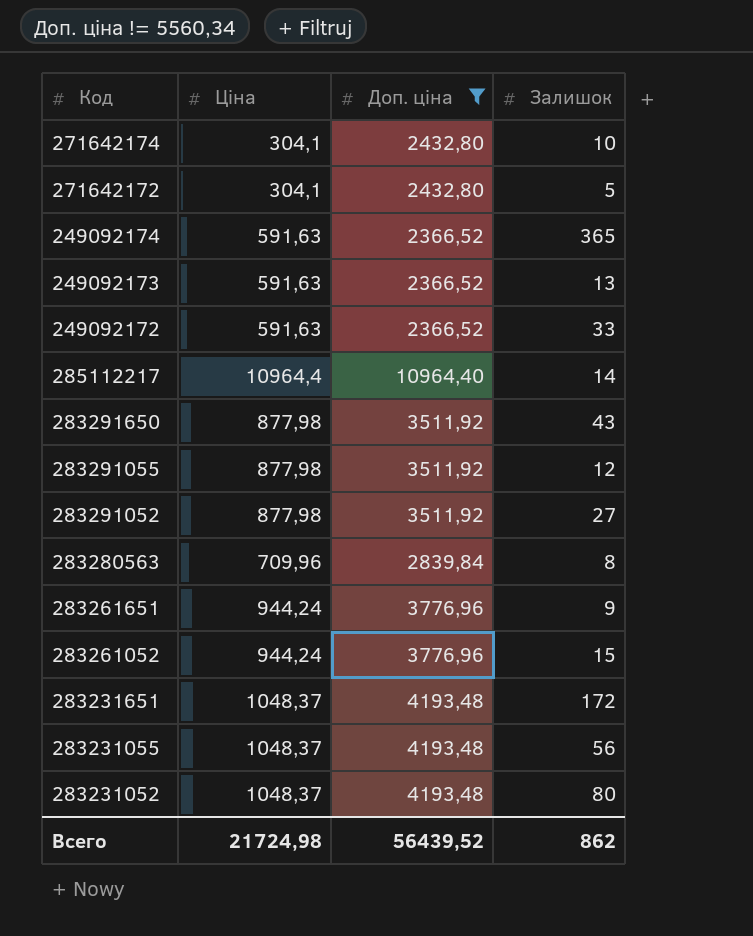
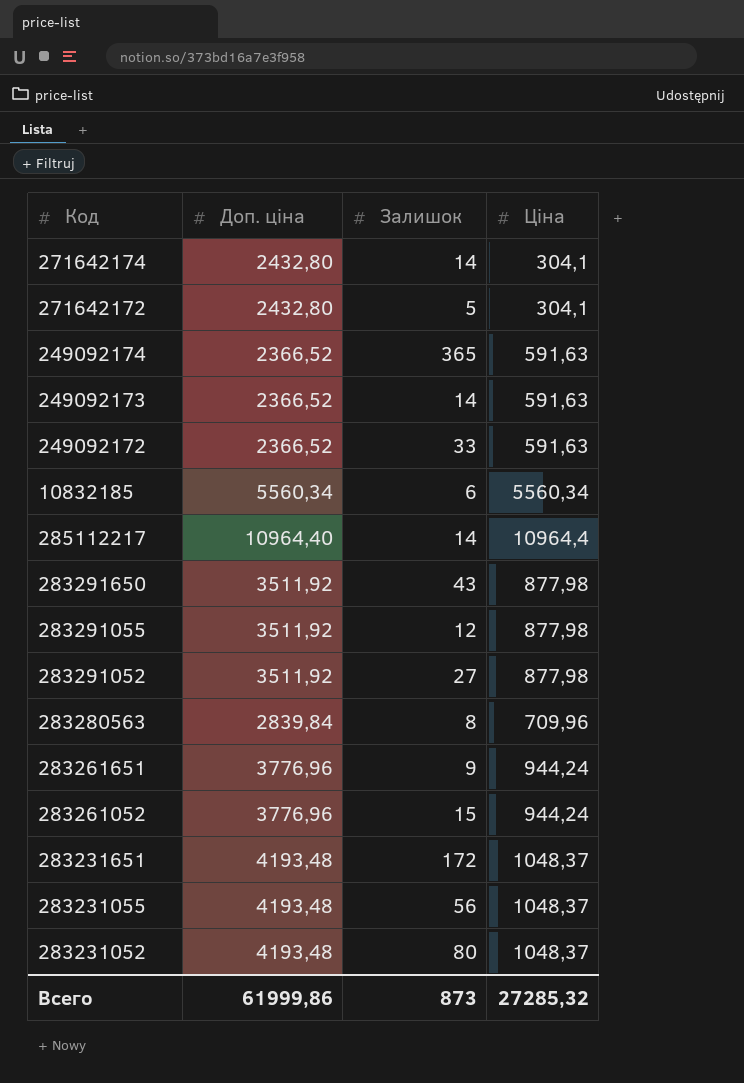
filter: Доп. ціна != 5560,34 -> none
column Ціна | position: 2 -> 4
271642174 | Залишок: 10 -> 14
249092173 | Залишок: 13 -> 14
Всего | Доп. ціна: 56439,52 -> 61999,86
Всего | Залишок: 862 -> 873
Всего | Ціна: 21724,98 -> 27285,32

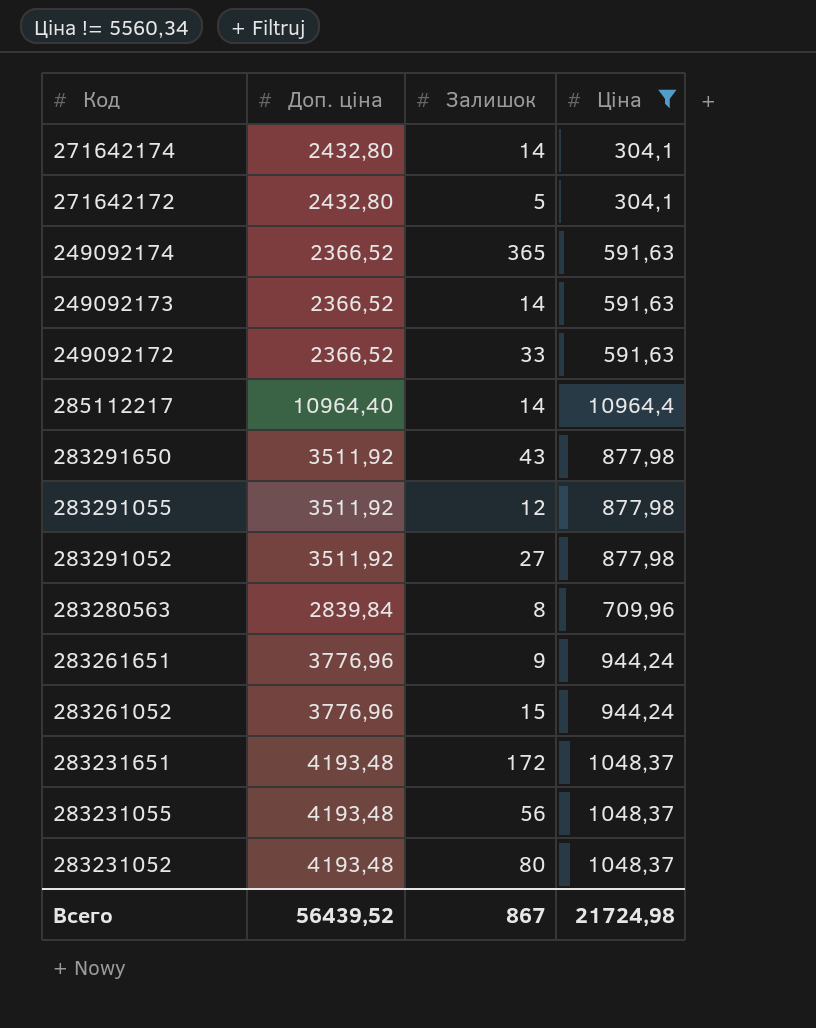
filter: none -> Ціна != 5560,34
Всего | Доп. ціна: 61999,86 -> 56439,52
Всего | Залишок: 873 -> 867
Всего | Ціна: 27285,32 -> 21724,98

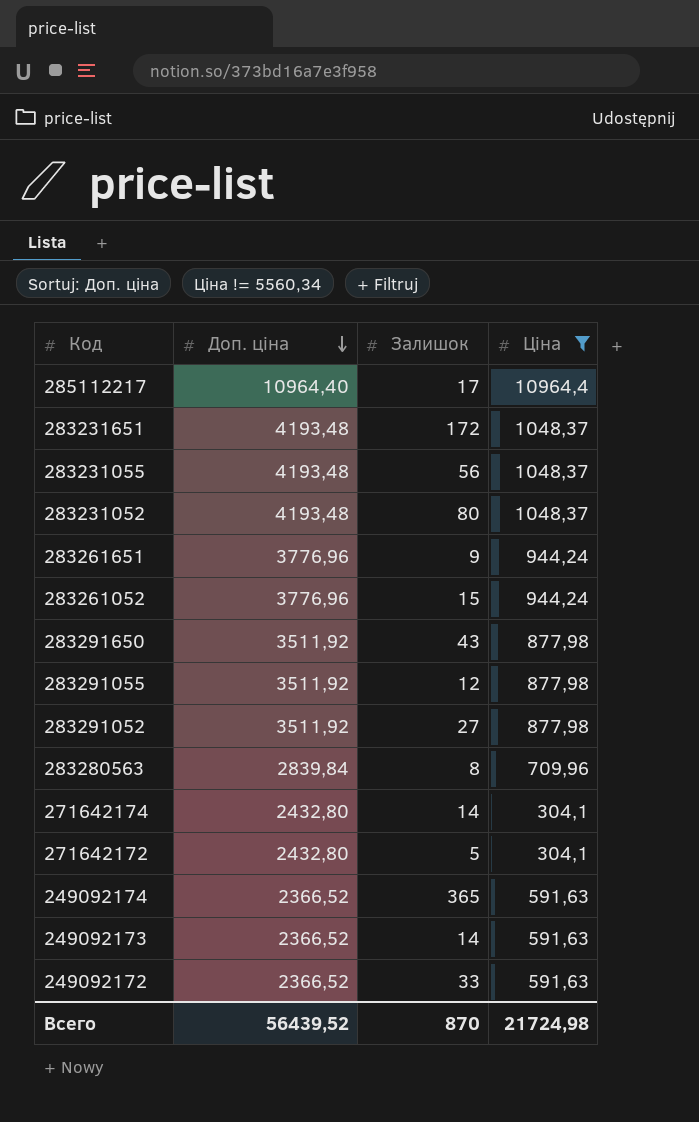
row order: none -> Доп. ціна descending
285112217 | Залишок: 14 -> 17
Всего | Залишок: 867 -> 870

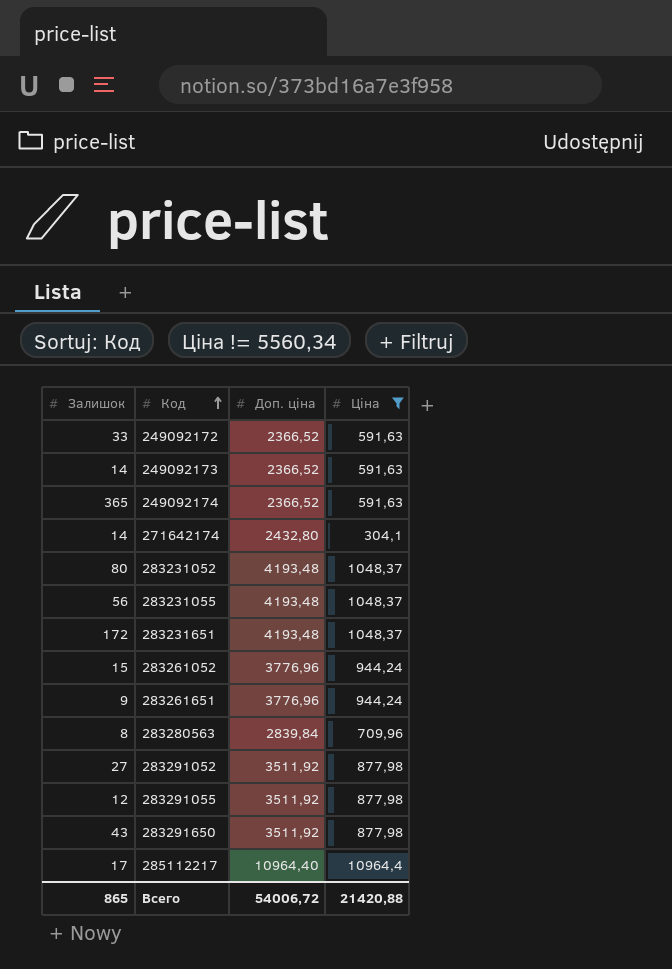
row order: Доп. ціна descending -> Код ascending
column Залишок | position: 3 -> 1
row 271642172: 2432,80 | 5 | 304,1 -> none
Всего | Залишок: 870 -> 865
Всего | Доп. ціна: 56439,52 -> 54006,72
Всего | Ціна: 21724,98 -> 21420,88

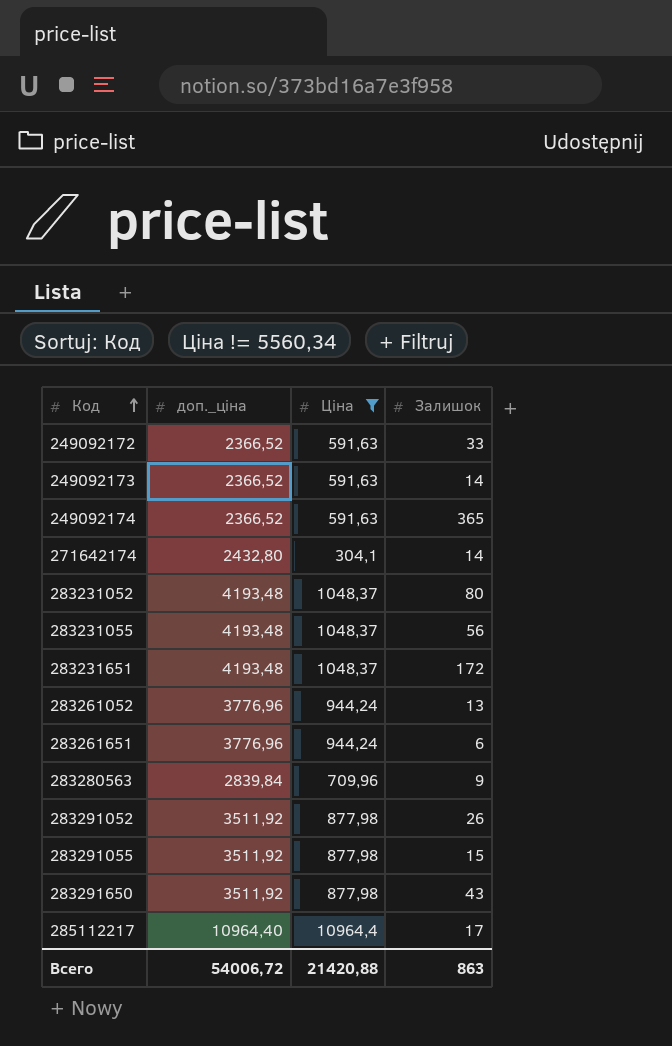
column name: Доп. ціна -> доп._ціна
column Залишок | position: 1 -> 4
283261052 | Залишок: 15 -> 13
283261651 | Залишок: 9 -> 6
283280563 | Залишок: 8 -> 9
283291052 | Залишок: 27 -> 26
283291055 | Залишок: 12 -> 15
Всего | Залишок: 865 -> 863

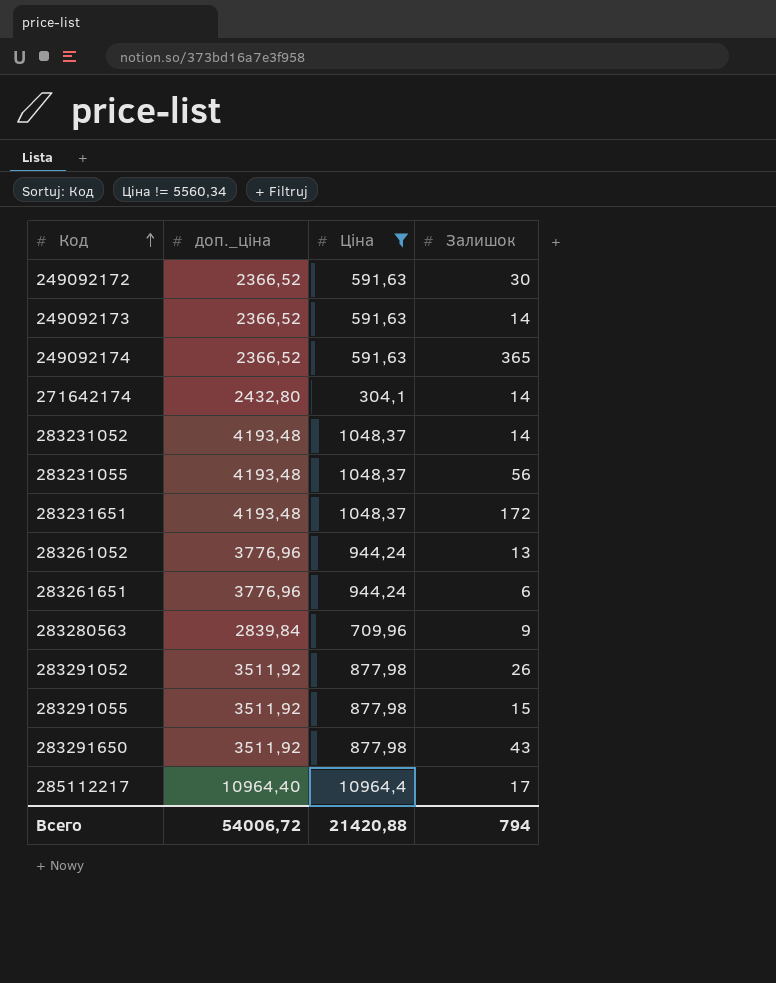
249092172 | Залишок: 33 -> 30
283231052 | Залишок: 80 -> 14
Всего | Залишок: 863 -> 794

